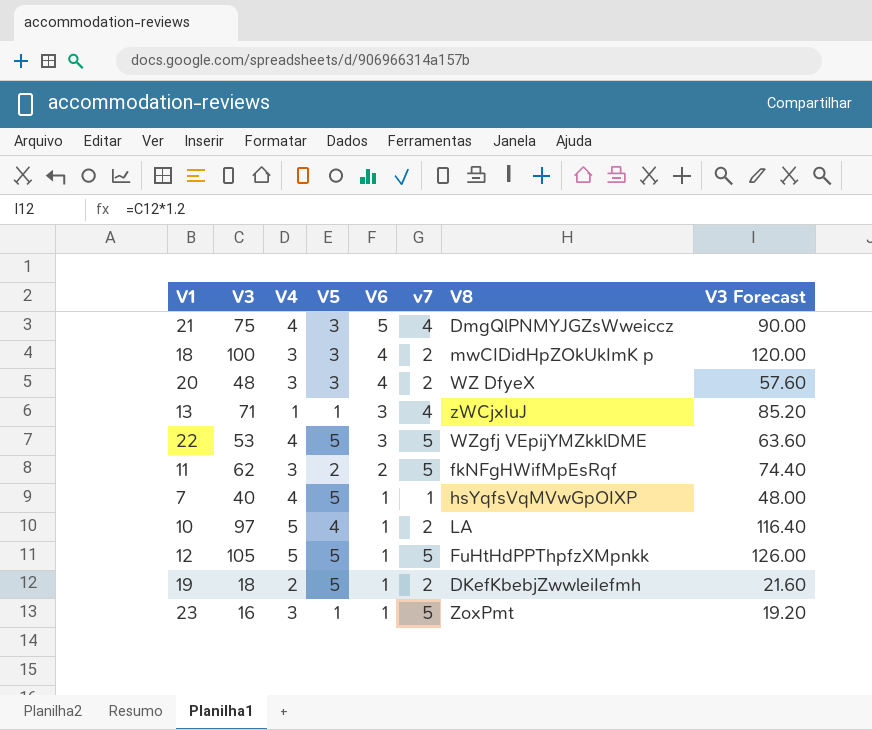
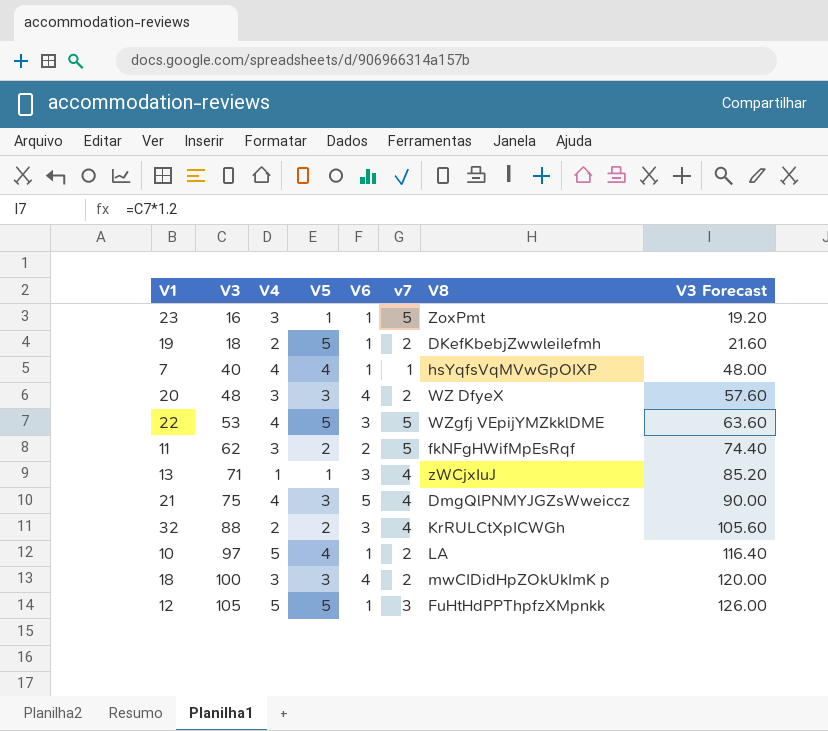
row order: V6 descending -> V3 ascending
7 | V5: 5 -> 4
row 32: none -> 88 | 2 | 2 | 3 | 4 | KrRULCtXpICWGh | 105.60
12 | v7: 5 -> 3

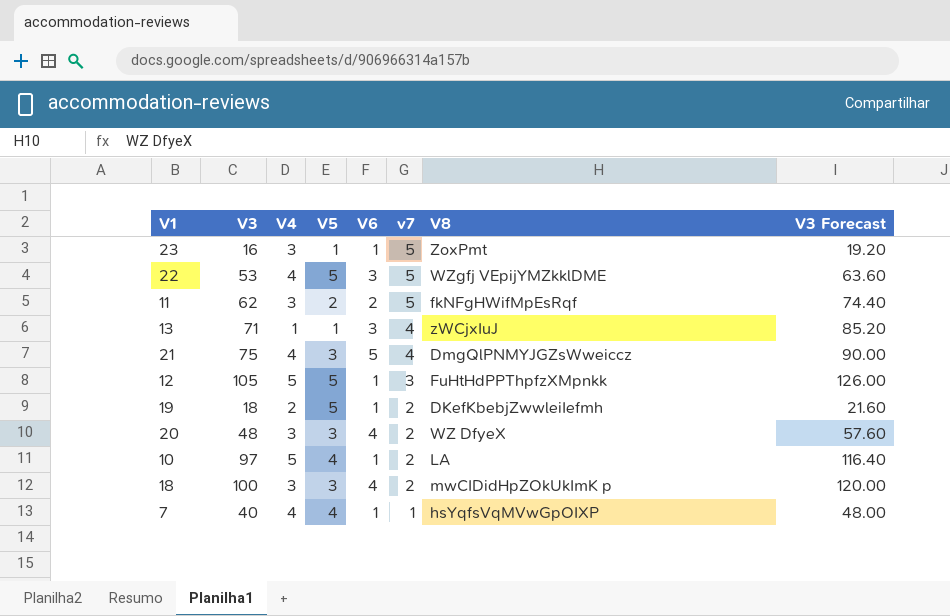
row order: V3 ascending -> v7 descending
row 32: 88 | 2 | 2 | 3 | 4 | KrRULCtXpICWGh | 105.60 -> none

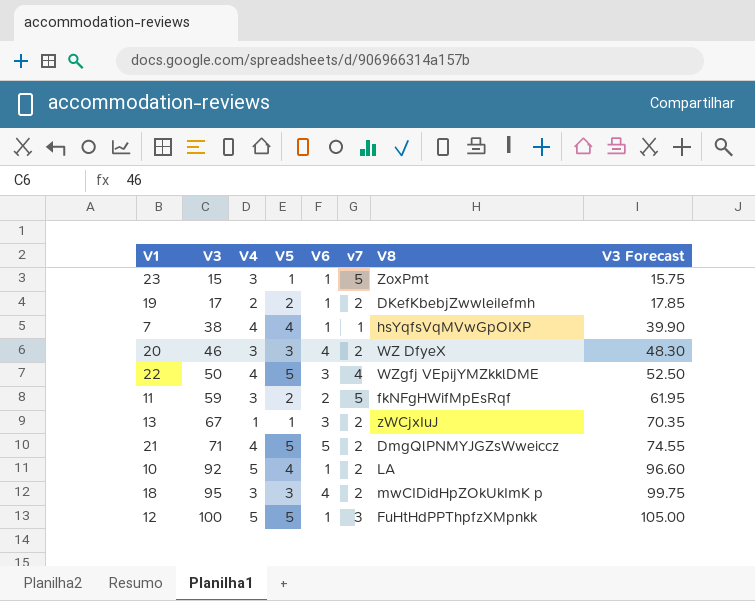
row order: v7 descending -> V3 ascending
column V3 Forecast | formula: [V3] * 1.2 -> [V3] * 1.05
23 | V3: 16 -> 15
19 | V3: 18 -> 17
19 | V5: 5 -> 2
7 | V3: 40 -> 38
20 | V3: 48 -> 46
22 | V3: 53 -> 50
22 | v7: 5 -> 4
11 | V3: 62 -> 59
13 | V3: 71 -> 67
13 | v7: 4 -> 2
21 | V3: 75 -> 71
21 | V5: 3 -> 5
21 | v7: 4 -> 2
10 | V3: 97 -> 92
18 | V3: 100 -> 95
12 | V3: 105 -> 100

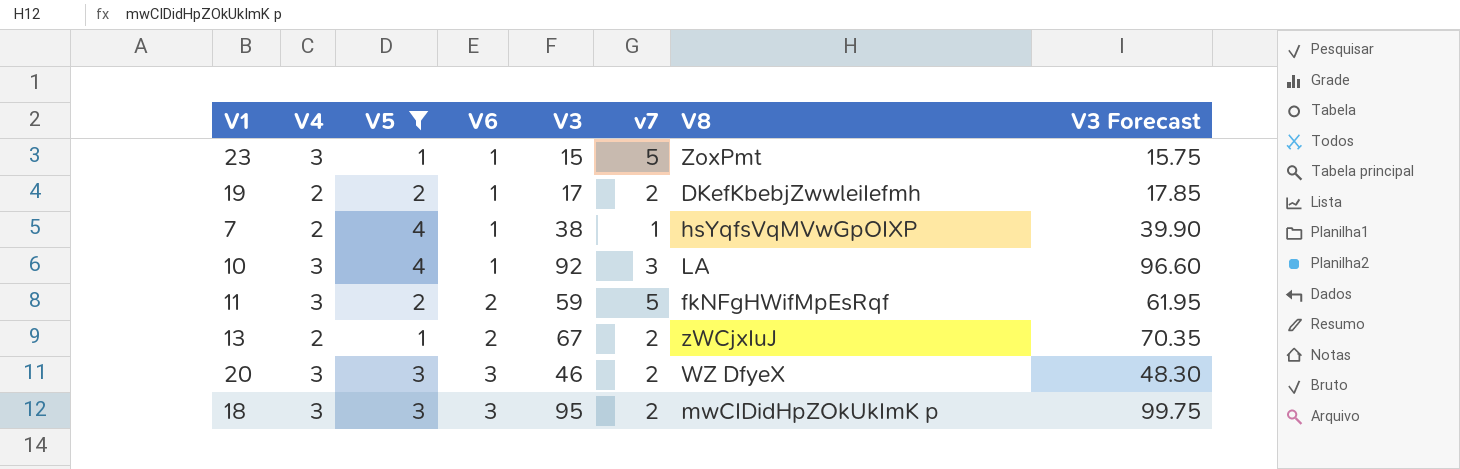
filter: none -> V5 != 5
row order: V3 ascending -> V6 ascending
column V3 | position: 2 -> 5
7 | V4: 4 -> 2
10 | V4: 5 -> 3
10 | v7: 2 -> 3
13 | V4: 1 -> 2
13 | V6: 3 -> 2
20 | V6: 4 -> 3
18 | V6: 4 -> 3

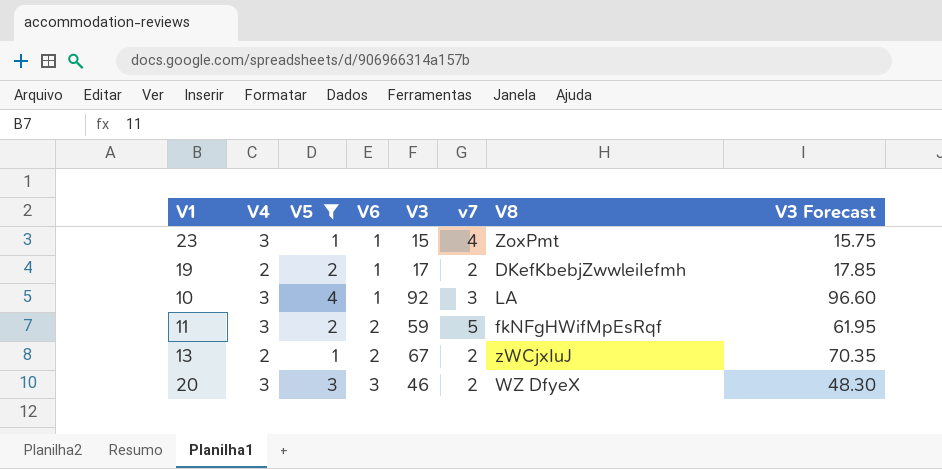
row 7: 2 | 4 | 1 | 38 | 1 | hsYqfsVqMVwGpOIXP | 39.90 -> none
row 18: 3 | 3 | 3 | 95 | 2 | mwCIDidHpZOkUkImK p | 99.75 -> none
23 | v7: 5 -> 4

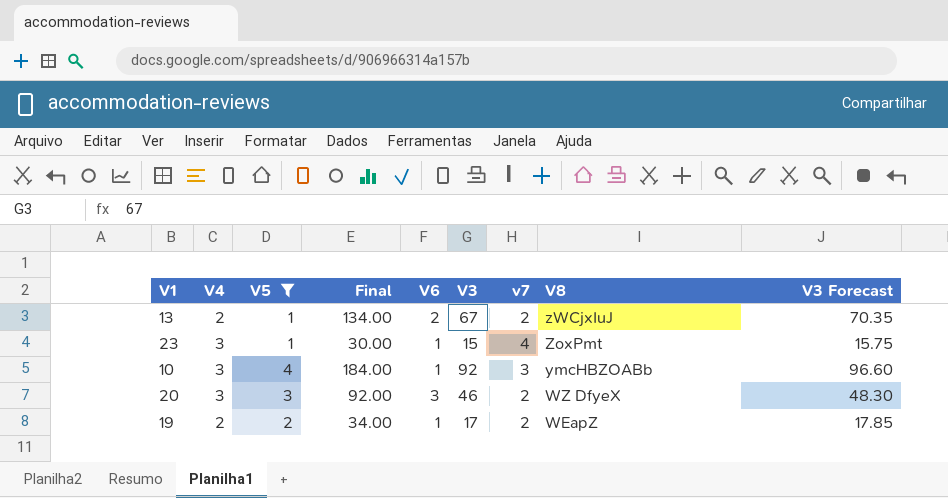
row order: V6 ascending -> V8 descending
column Final | formula: none -> [V3] * 2
row 11: 3 | 2 | 2 | 59 | 5 | fkNFgHWifMpEsRqf | 61.95 -> none
10 | V8: LA -> ymcHBZOABb
19 | V8: DKefKbebjZwwleiIefmh -> WEapZ

